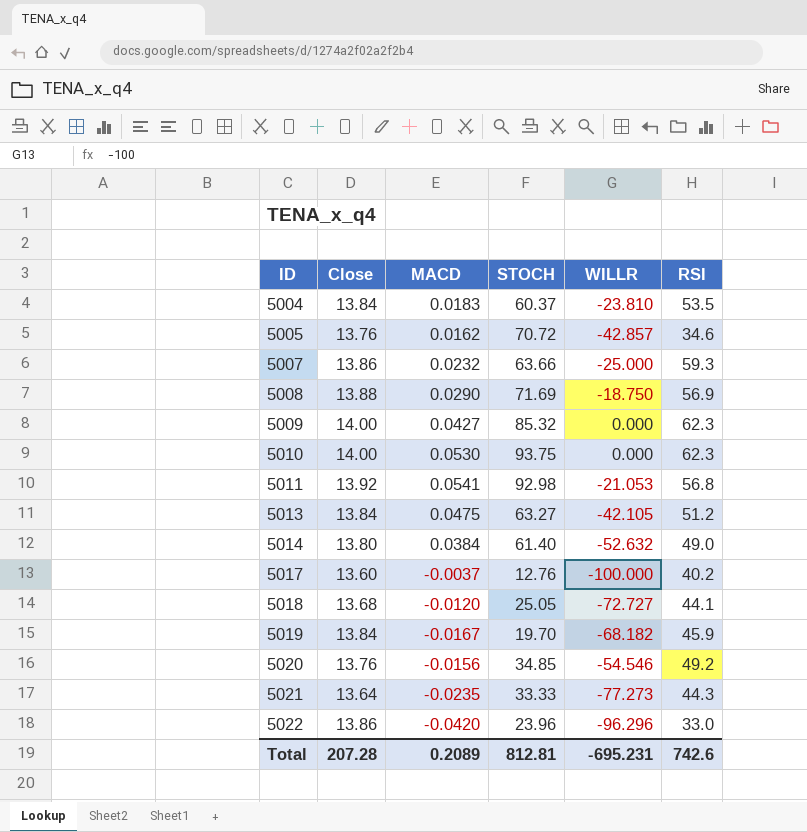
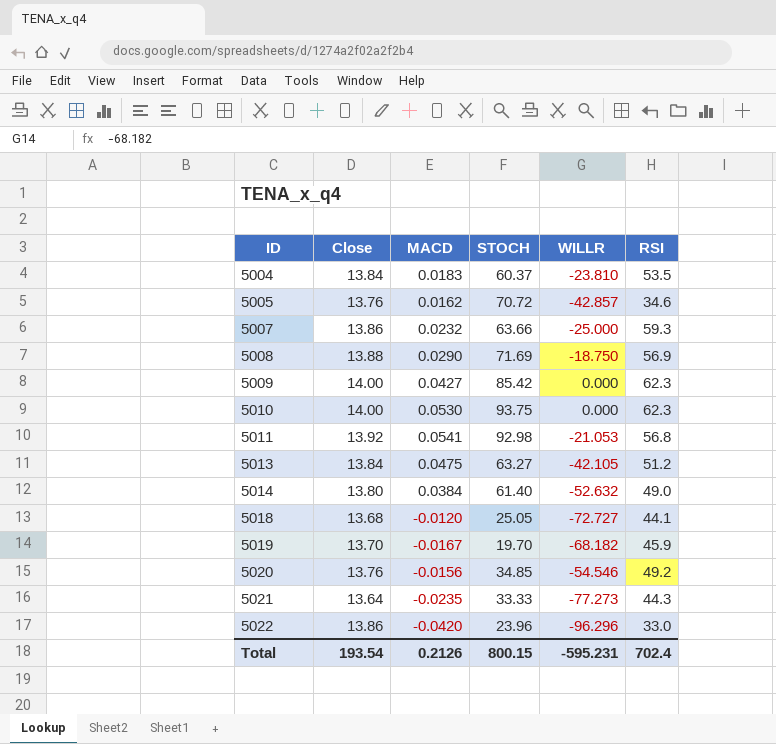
row 5017: 13.60 | -0.0037 | 12.76 | -100.000 | 40.2 -> none
5009 | STOCH: 85.32 -> 85.42
5019 | Close: 13.84 -> 13.70
Total | Close: 207.28 -> 193.54
Total | MACD: 0.2089 -> 0.2126
Total | STOCH: 812.81 -> 800.15
Total | WILLR: -695.231 -> -595.231
Total | RSI: 742.6 -> 702.4

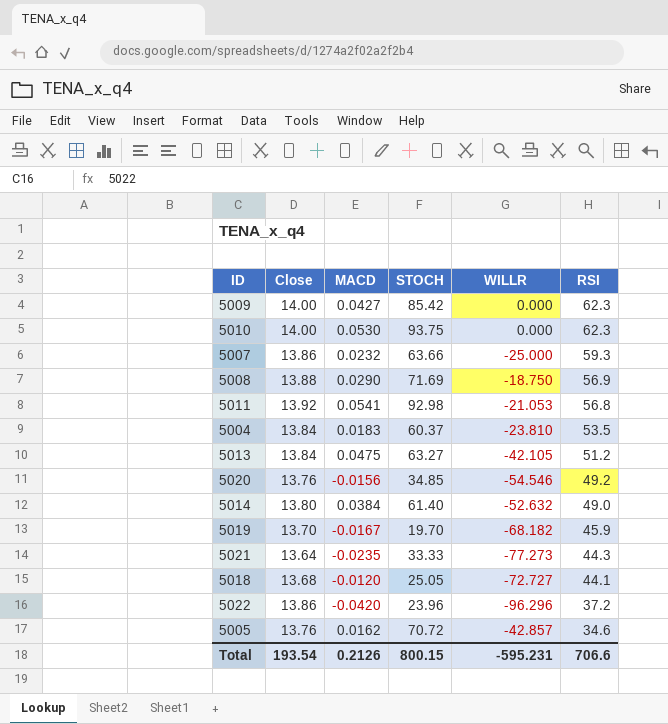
row order: ID ascending -> RSI descending
5022 | RSI: 33.0 -> 37.2
Total | RSI: 702.4 -> 706.6

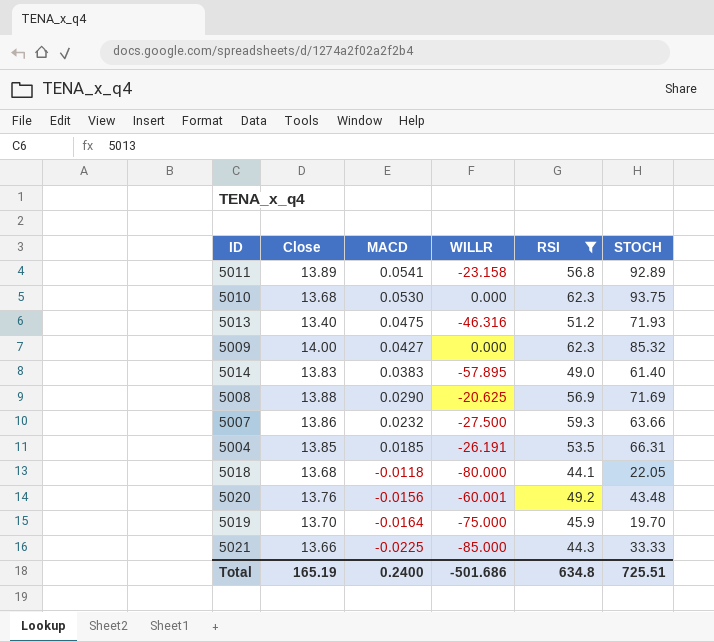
filter: none -> RSI >= 44.1
row order: RSI descending -> MACD descending
column STOCH | position: 4 -> 6
5011 | Close: 13.92 -> 13.89
5011 | WILLR: -21.053 -> -23.158
5011 | STOCH: 92.98 -> 92.89
5010 | Close: 14.00 -> 13.68
5013 | Close: 13.84 -> 13.40
5013 | WILLR: -42.105 -> -46.316
5013 | STOCH: 63.27 -> 71.93
5009 | STOCH: 85.42 -> 85.32
5014 | Close: 13.80 -> 13.83
5014 | MACD: 0.0384 -> 0.0383
5014 | WILLR: -52.632 -> -57.895
5008 | WILLR: -18.750 -> -20.625
5007 | WILLR: -25.000 -> -27.500
5004 | Close: 13.84 -> 13.85
5004 | MACD: 0.0183 -> 0.0185
5004 | WILLR: -23.810 -> -26.191
5004 | STOCH: 60.37 -> 66.31
5018 | MACD: -0.0120 -> -0.0118
5018 | WILLR: -72.727 -> -80.000
5018 | STOCH: 25.05 -> 22.05
5020 | WILLR: -54.546 -> -60.001
5020 | STOCH: 34.85 -> 43.48
5019 | MACD: -0.0167 -> -0.0164
5019 | WILLR: -68.182 -> -75.000
5021 | Close: 13.64 -> 13.66
5021 | MACD: -0.0235 -> -0.0225
5021 | WILLR: -77.273 -> -85.000
Total | Close: 193.54 -> 165.19
Total | MACD: 0.2126 -> 0.2400
Total | WILLR: -595.231 -> -501.686
Total | RSI: 706.6 -> 634.8
Total | STOCH: 800.15 -> 725.51

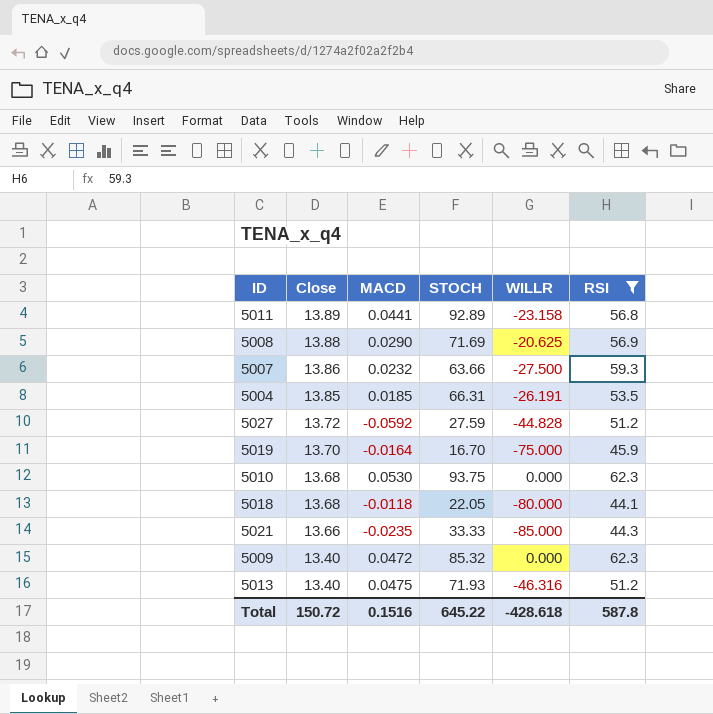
row order: MACD descending -> Close descending
column STOCH | position: 6 -> 4
row 5014: 13.83 | 0.0383 | -57.895 | 49.0 | 61.40 -> none
row 5020: 13.76 | -0.0156 | -60.001 | 49.2 | 43.48 -> none
5011 | MACD: 0.0541 -> 0.0441
row 5027: none -> 13.72 | -0.0592 | 27.59 | -44.828 | 51.2
5019 | STOCH: 19.70 -> 16.70
5021 | MACD: -0.0225 -> -0.0235
5009 | Close: 14.00 -> 13.40
5009 | MACD: 0.0427 -> 0.0472
Total | Close: 165.19 -> 150.72
Total | MACD: 0.2400 -> 0.1516
Total | STOCH: 725.51 -> 645.22
Total | WILLR: -501.686 -> -428.618
Total | RSI: 634.8 -> 587.8

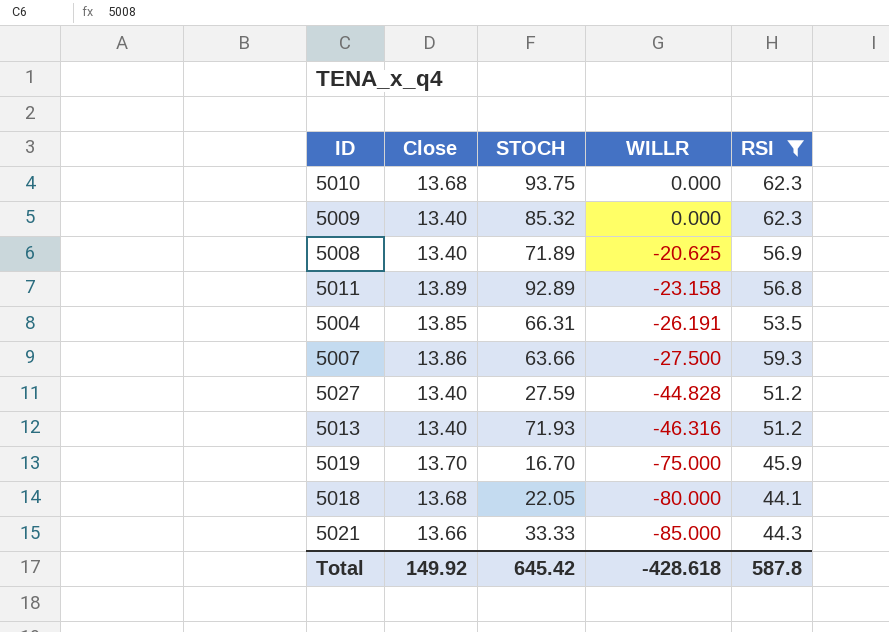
row order: Close descending -> WILLR descending
column MACD | position: 3 -> none
5008 | Close: 13.88 -> 13.40
5008 | STOCH: 71.69 -> 71.89
5027 | Close: 13.72 -> 13.40
Total | Close: 150.72 -> 149.92
Total | STOCH: 645.22 -> 645.42

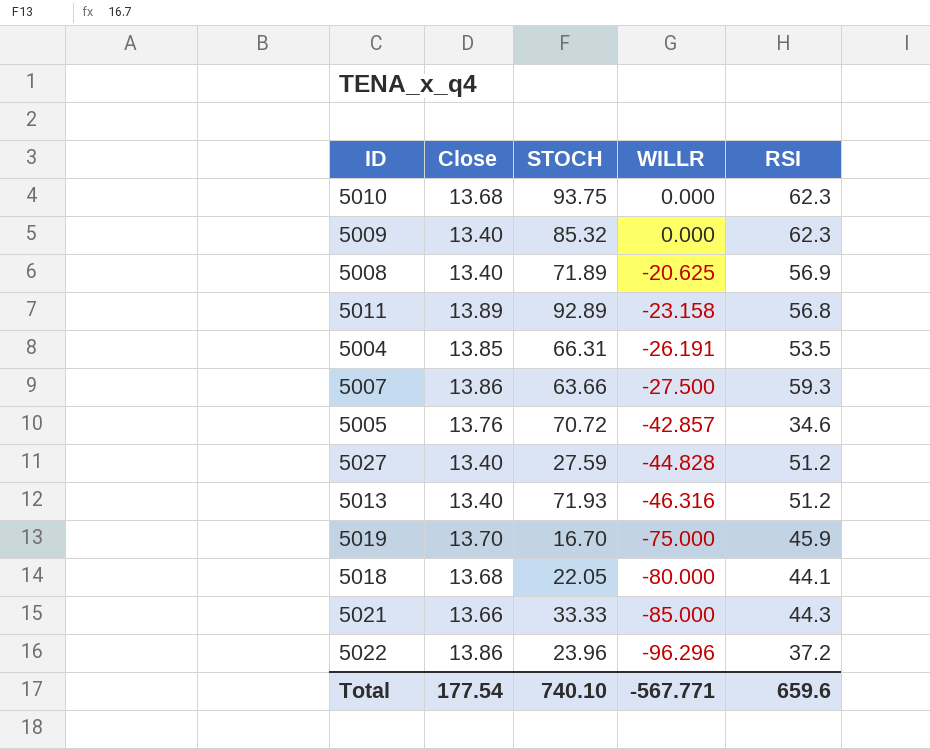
filter: RSI >= 44.1 -> none
Total | Close: 149.92 -> 177.54
Total | STOCH: 645.42 -> 740.10
Total | WILLR: -428.618 -> -567.771
Total | RSI: 587.8 -> 659.6

